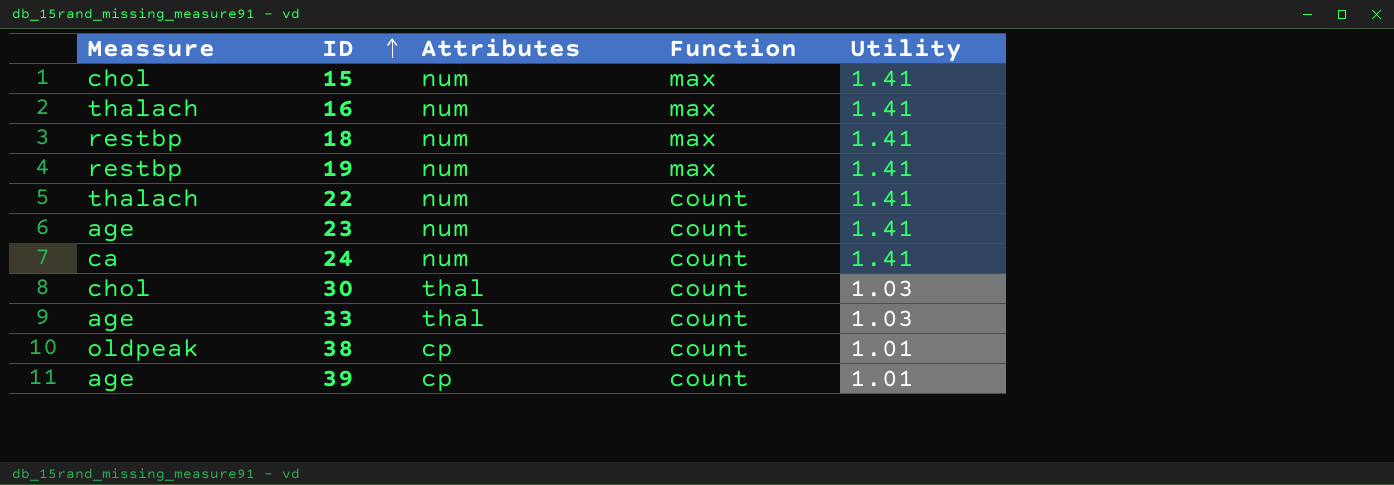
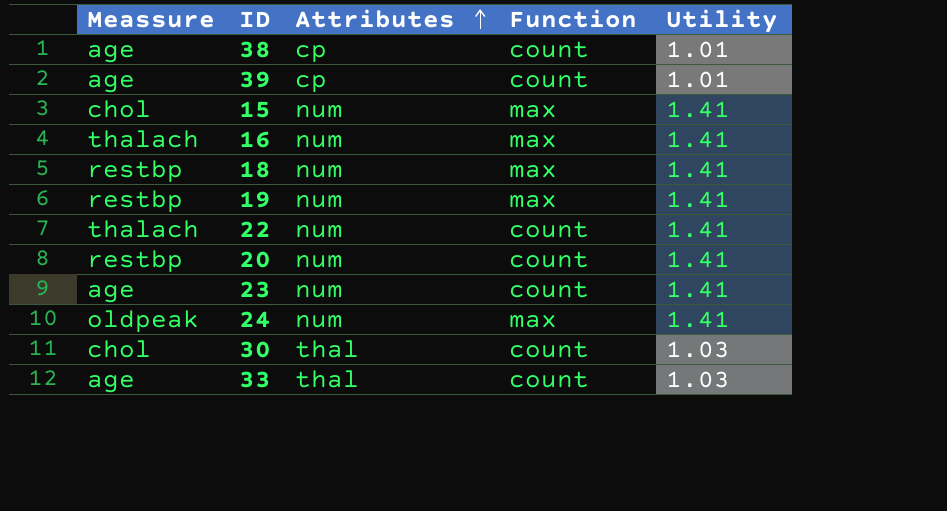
row order: ID ascending -> Attributes ascending
38 | Meassure: oldpeak -> age
row 20: none -> restbp | num | count | 1.41
24 | Meassure: ca -> oldpeak
24 | Function: count -> max

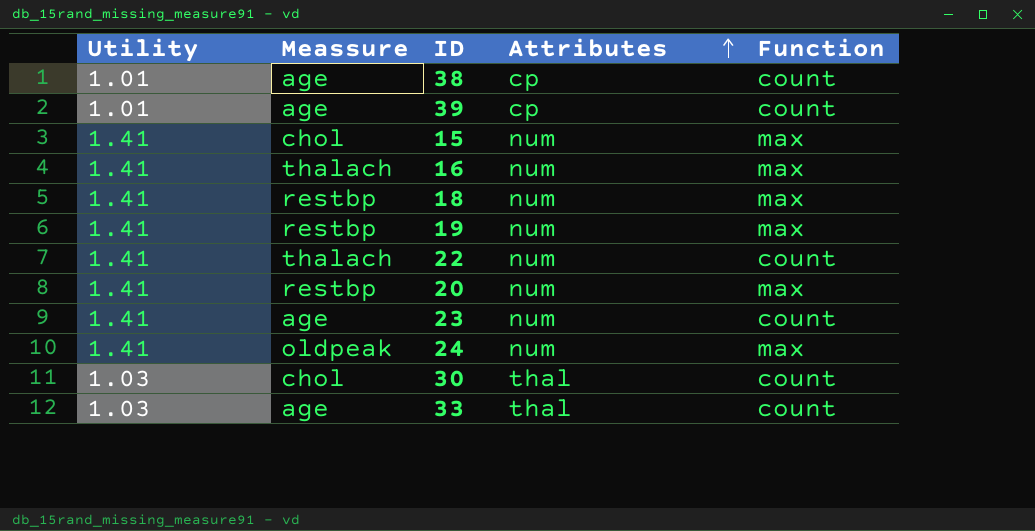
column Utility | position: 5 -> 1
20 | Function: count -> max

